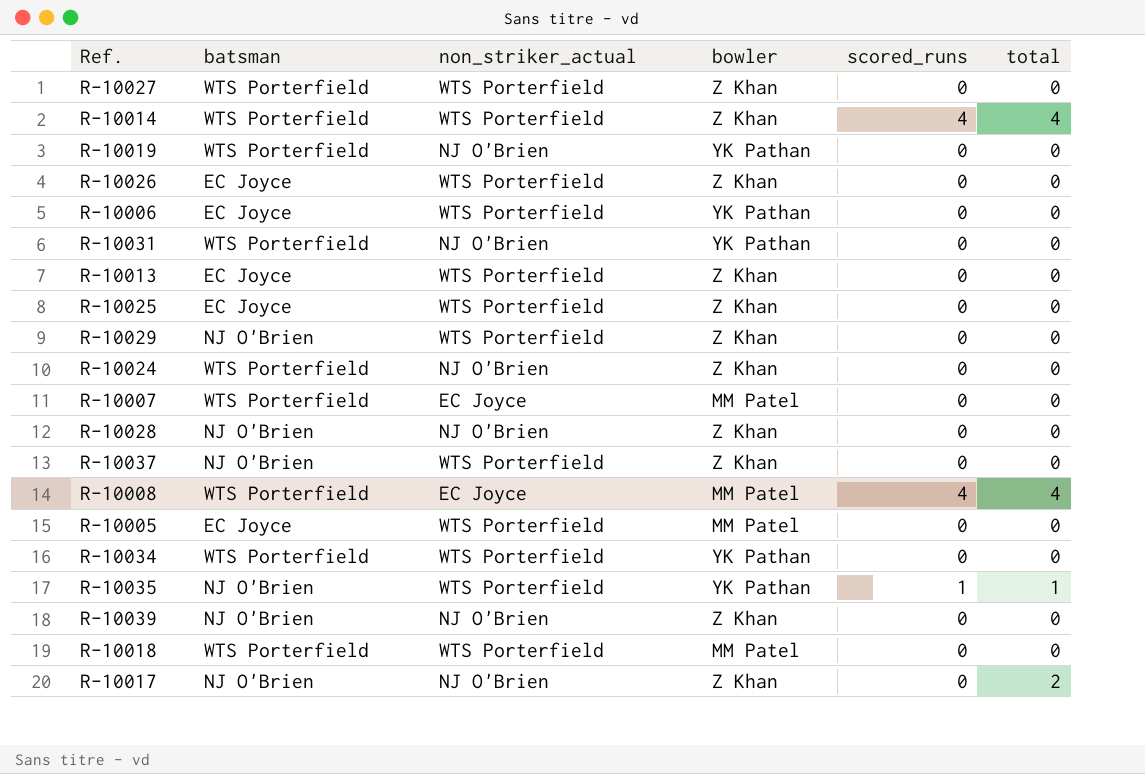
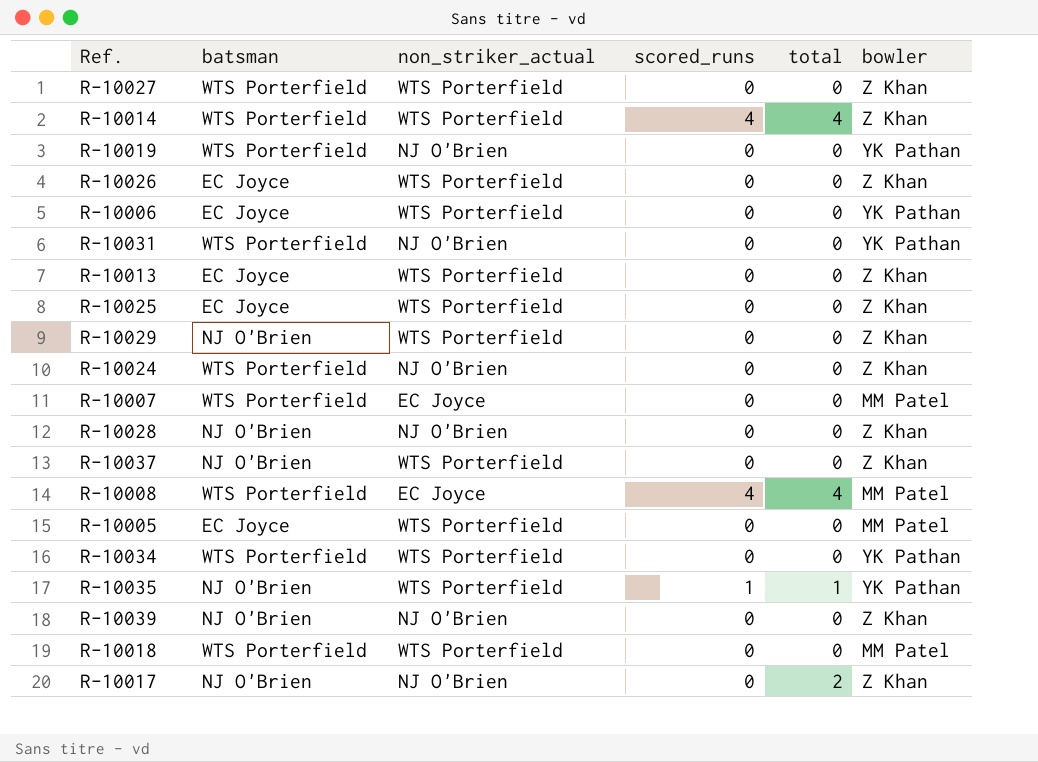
column bowler | position: 4 -> 6

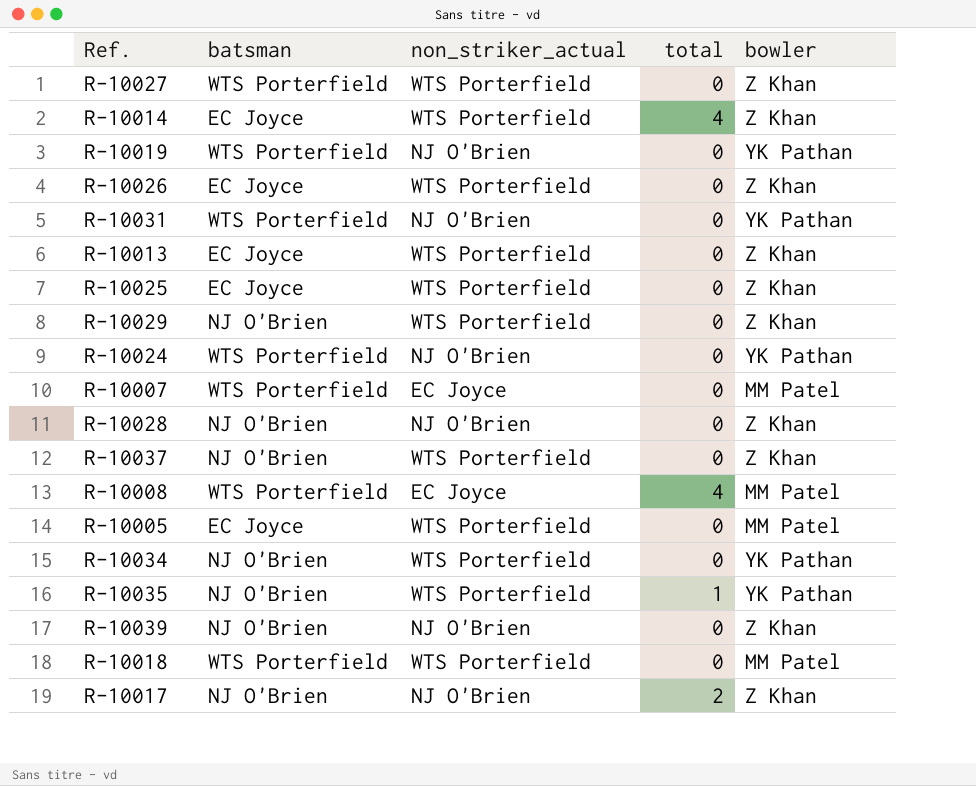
column scored_runs | position: 4 -> none
row R-10006: EC Joyce | WTS Porterfield | 0 | 0 | YK Pathan -> none
R-10014 | batsman: WTS Porterfield -> EC Joyce
R-10024 | bowler: Z Khan -> YK Pathan
R-10034 | batsman: WTS Porterfield -> NJ O'Brien

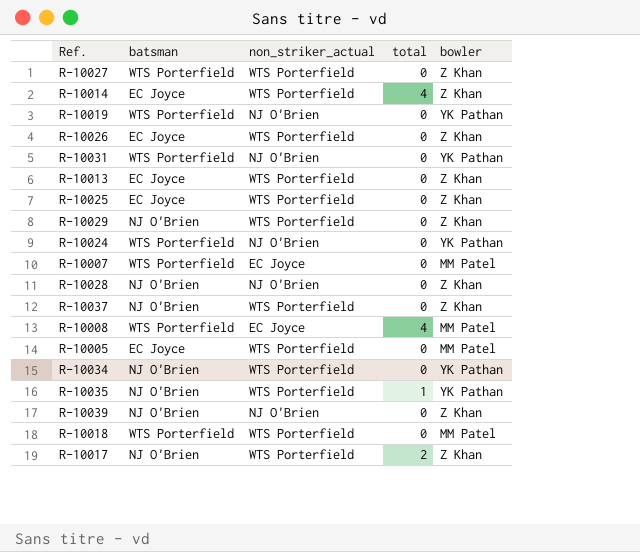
R-10017 | non_striker_actual: NJ O'Brien -> WTS Porterfield

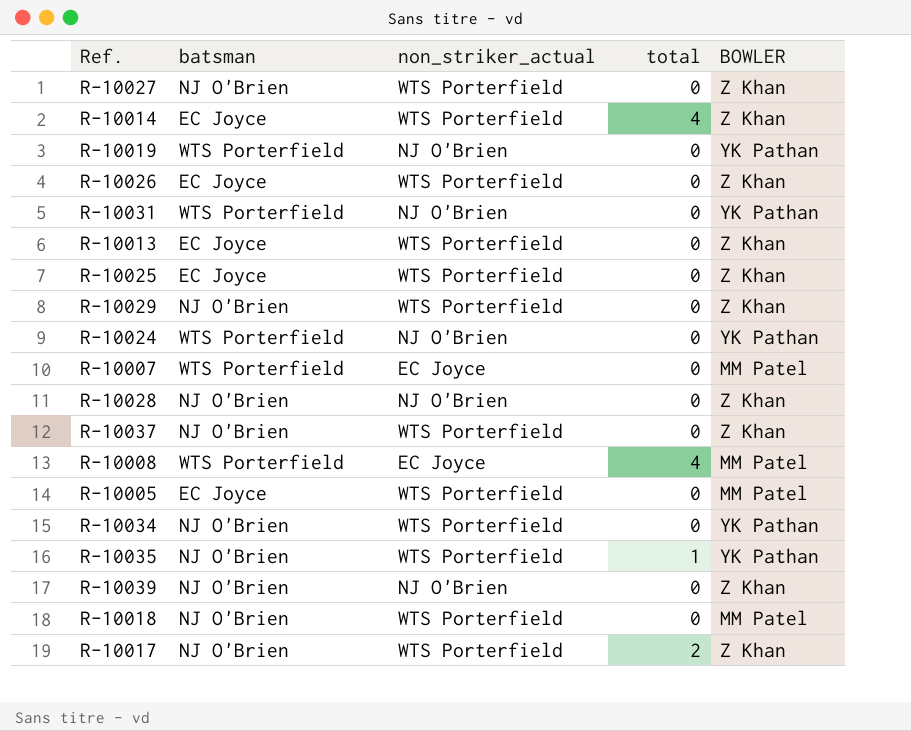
column name: bowler -> BOWLER
R-10027 | batsman: WTS Porterfield -> NJ O'Brien
R-10018 | batsman: WTS Porterfield -> NJ O'Brien

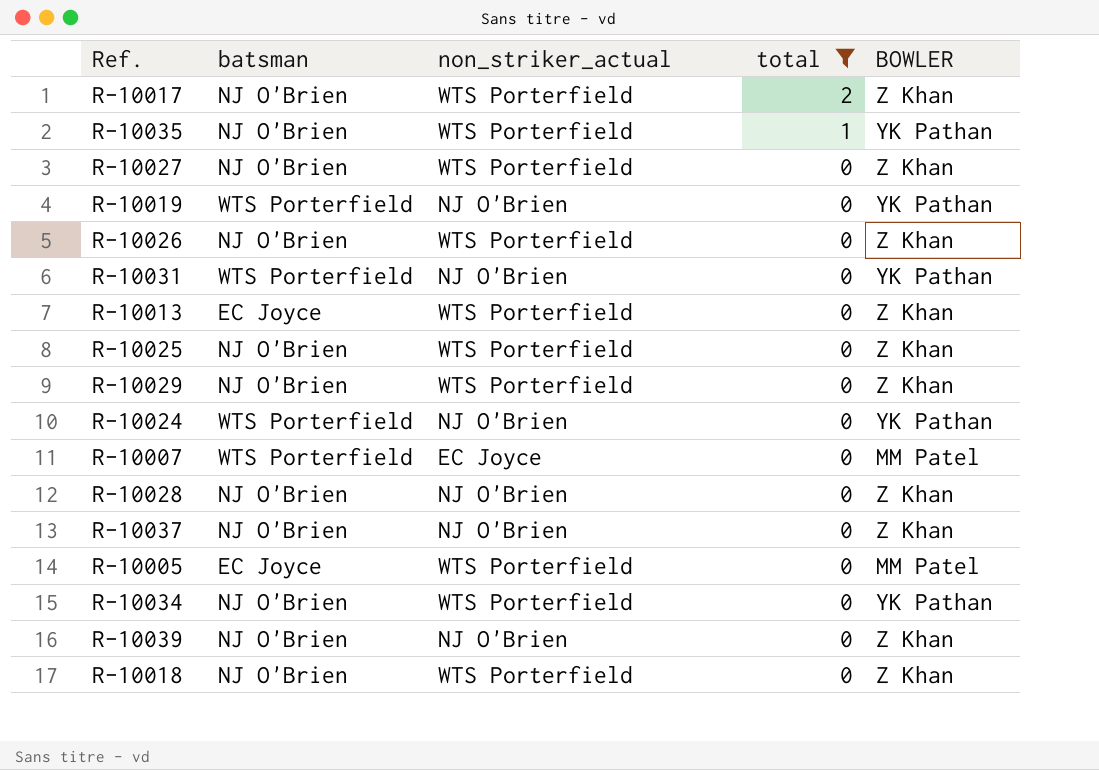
filter: none -> total != 4
row order: none -> total descending
R-10026 | batsman: EC Joyce -> NJ O'Brien
R-10025 | batsman: EC Joyce -> NJ O'Brien
R-10037 | non_striker_actual: WTS Porterfield -> NJ O'Brien
R-10018 | BOWLER: MM Patel -> Z Khan

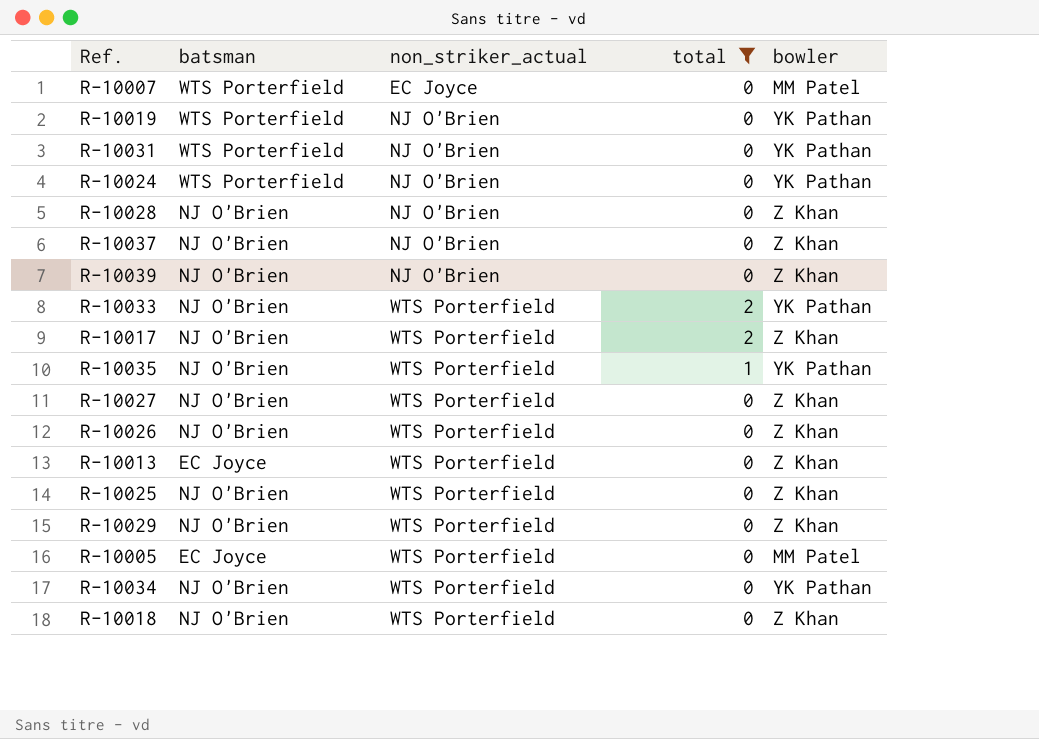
row order: total descending -> non_striker_actual ascending
column name: BOWLER -> bowler
row R-10033: none -> NJ O'Brien | WTS Porterfield | 2 | YK Pathan

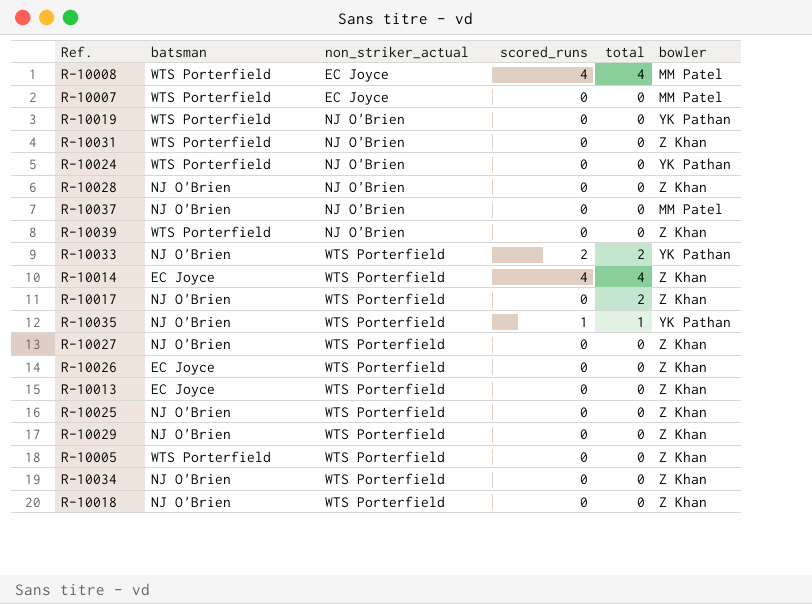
filter: total != 4 -> none
column scored_runs | position: none -> 4
R-10031 | bowler: YK Pathan -> Z Khan
R-10037 | bowler: Z Khan -> MM Patel
R-10039 | batsman: NJ O'Brien -> WTS Porterfield
R-10026 | batsman: NJ O'Brien -> EC Joyce
R-10005 | batsman: EC Joyce -> WTS Porterfield
R-10005 | bowler: MM Patel -> Z Khan
R-10034 | bowler: YK Pathan -> Z Khan

